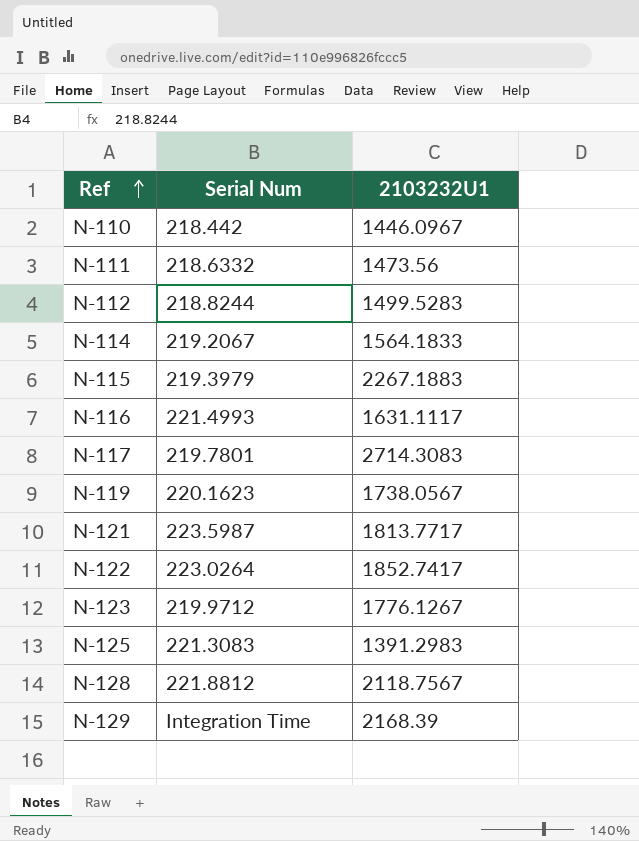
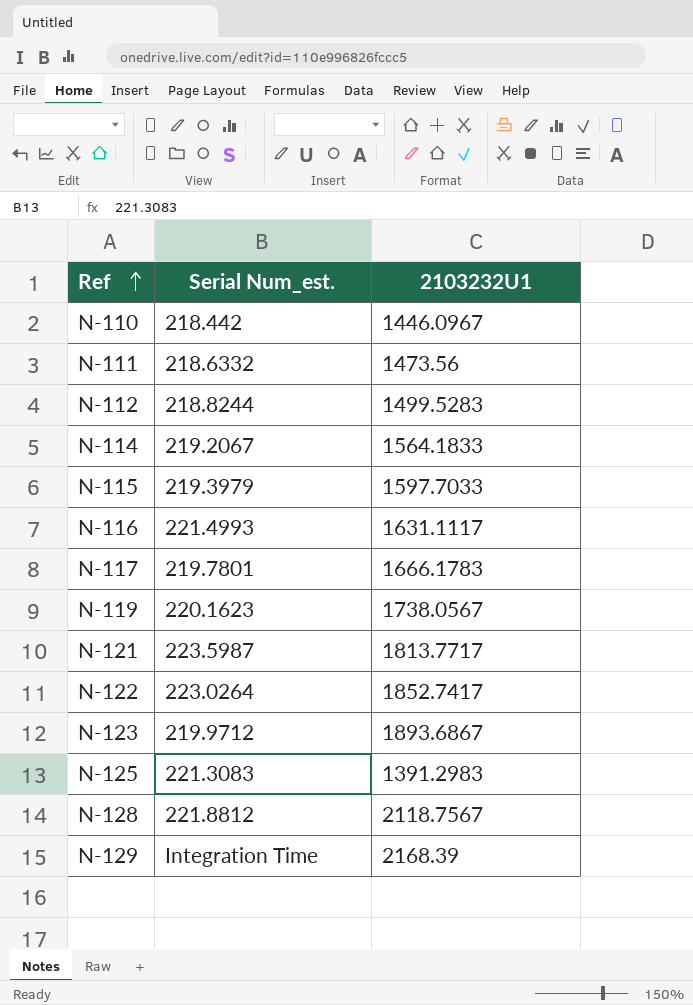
column name: Serial Num -> Serial Num_est.
N-115 | 2103232U1: 2267.1883 -> 1597.7033
N-117 | 2103232U1: 2714.3083 -> 1666.1783
N-123 | 2103232U1: 1776.1267 -> 1893.6867

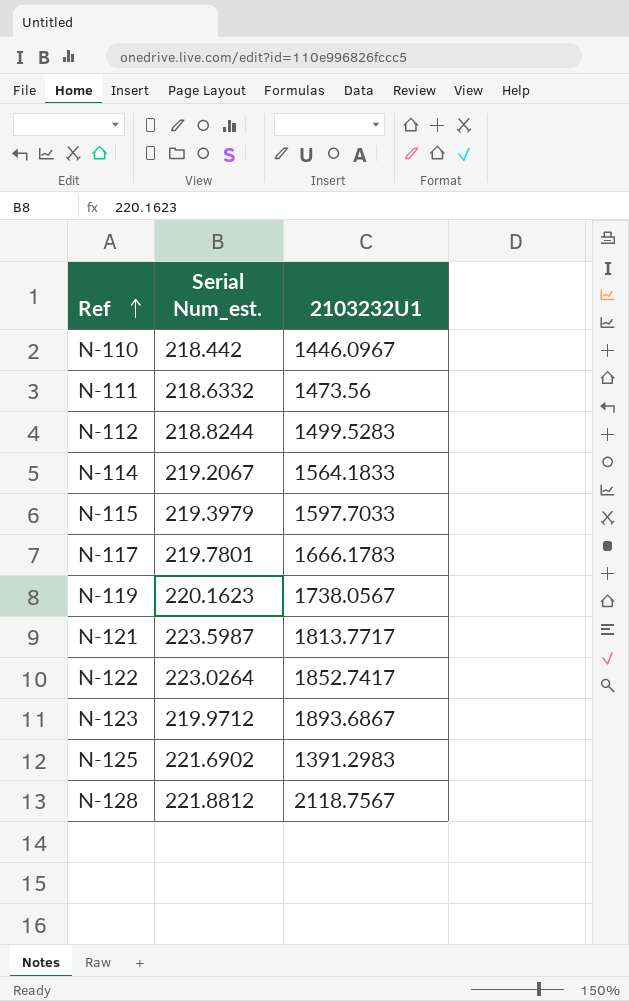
row N-116: 221.4993 | 1631.1117 -> none
row N-129: Integration Time | 2168.39 -> none
N-125 | Serial Num_est.: 221.3083 -> 221.6902

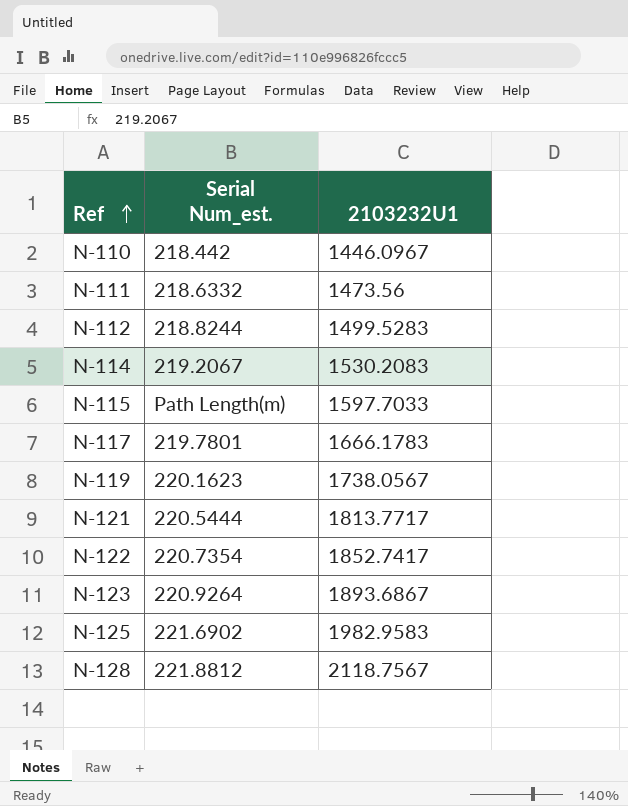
N-114 | 2103232U1: 1564.1833 -> 1530.2083
N-115 | Serial Num_est.: 219.3979 -> Path Length(m)
N-121 | Serial Num_est.: 223.5987 -> 220.5444
N-122 | Serial Num_est.: 223.0264 -> 220.7354
N-123 | Serial Num_est.: 219.9712 -> 220.9264
N-125 | 2103232U1: 1391.2983 -> 1982.9583

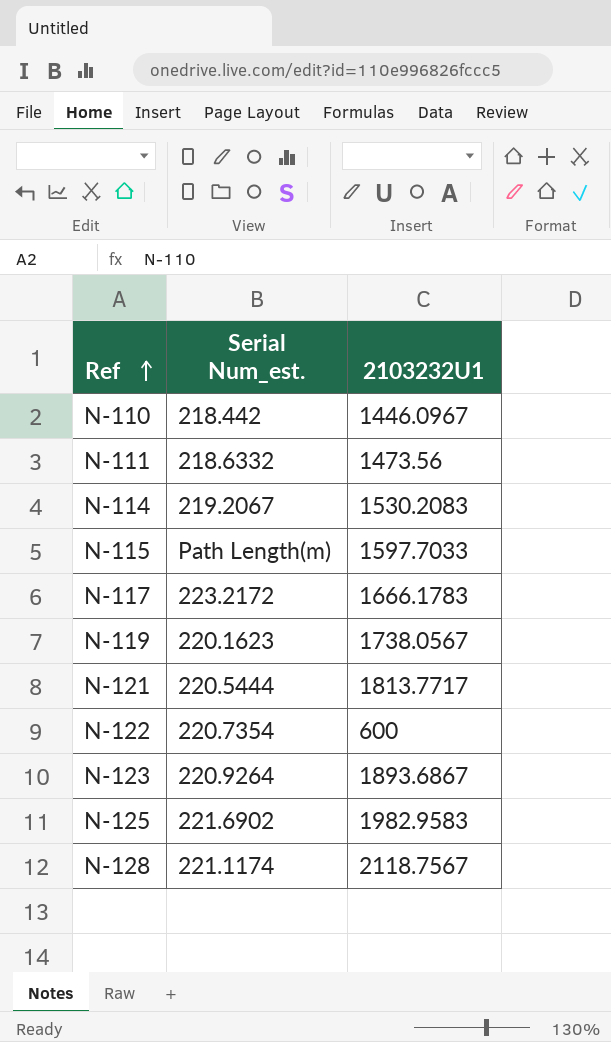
row N-112: 218.8244 | 1499.5283 -> none
N-117 | Serial Num_est.: 219.7801 -> 223.2172
N-122 | 2103232U1: 1852.7417 -> 600
N-128 | Serial Num_est.: 221.8812 -> 221.1174

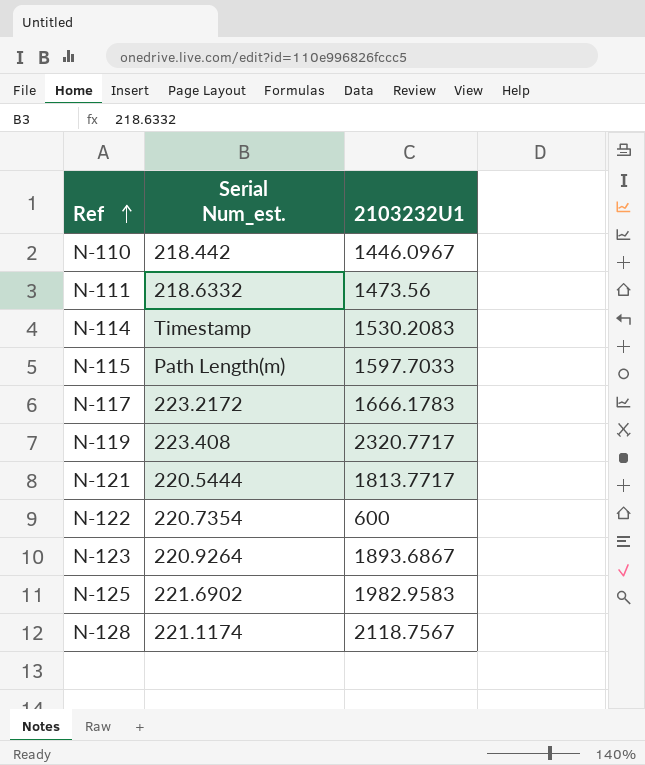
N-114 | Serial Num_est.: 219.2067 -> Timestamp
N-119 | Serial Num_est.: 220.1623 -> 223.408
N-119 | 2103232U1: 1738.0567 -> 2320.7717

